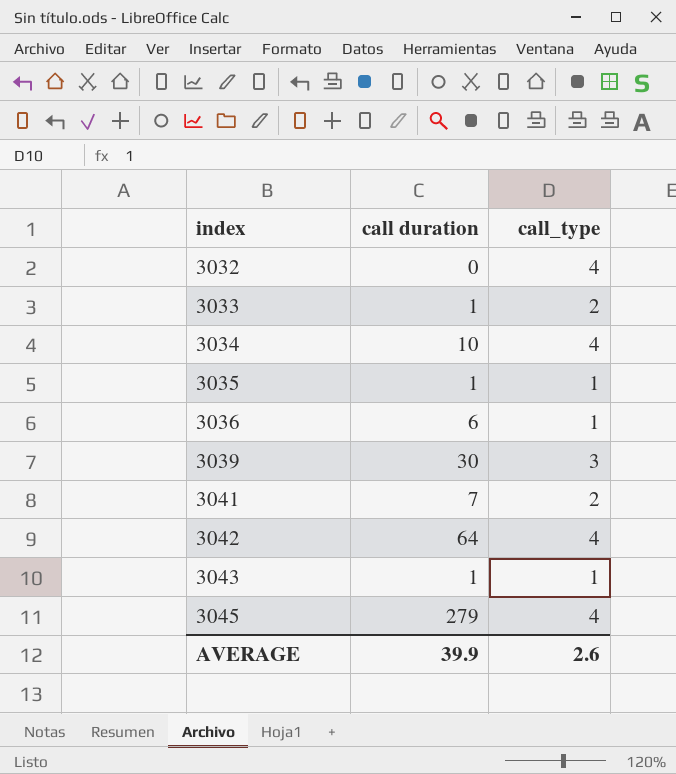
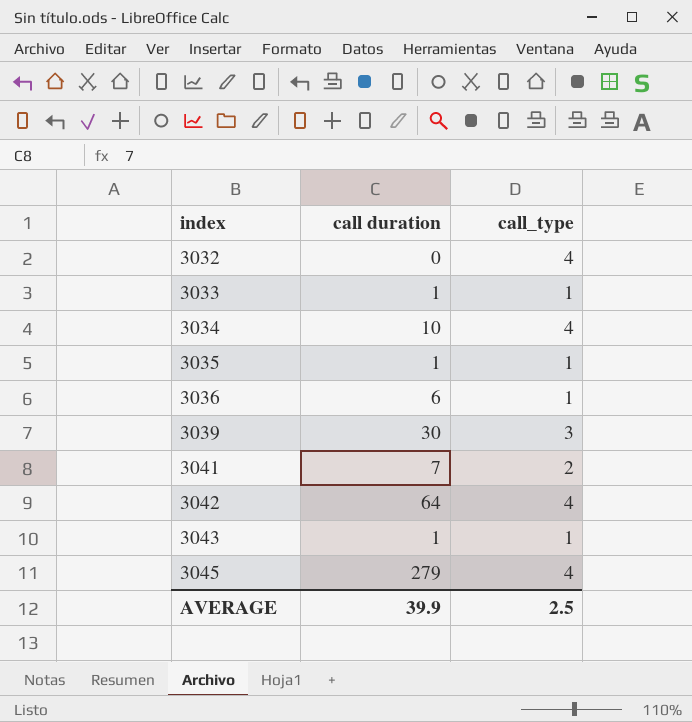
3033 | call_type: 2 -> 1
AVERAGE | call_type: 2.6 -> 2.5

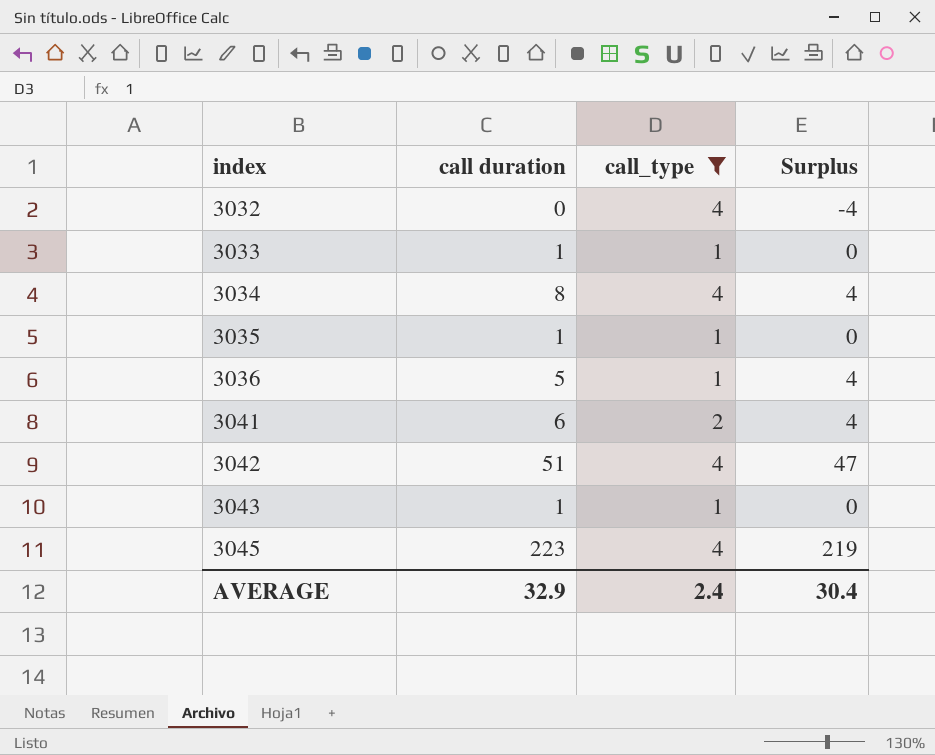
filter: none -> call_type != 3
column Surplus | formula: none -> [call duration] - [call_type]
3034 | call duration: 10 -> 8
3036 | call duration: 6 -> 5
3041 | call duration: 7 -> 6
3042 | call duration: 64 -> 51
3045 | call duration: 279 -> 223
AVERAGE | call duration: 39.9 -> 32.9
AVERAGE | call_type: 2.5 -> 2.4

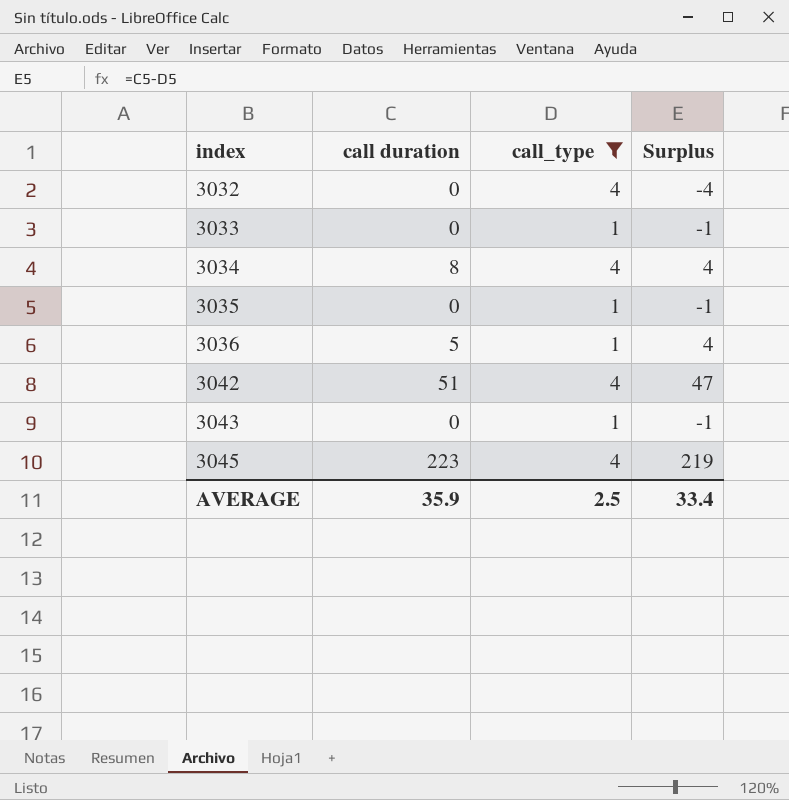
row 3041: 6 | 2 | 4 -> none
3033 | call duration: 1 -> 0
3033 | Surplus: 0 -> -1
3035 | call duration: 1 -> 0
3035 | Surplus: 0 -> -1
3043 | call duration: 1 -> 0
3043 | Surplus: 0 -> -1
AVERAGE | call duration: 32.9 -> 35.9
AVERAGE | call_type: 2.4 -> 2.5
AVERAGE | Surplus: 30.4 -> 33.4

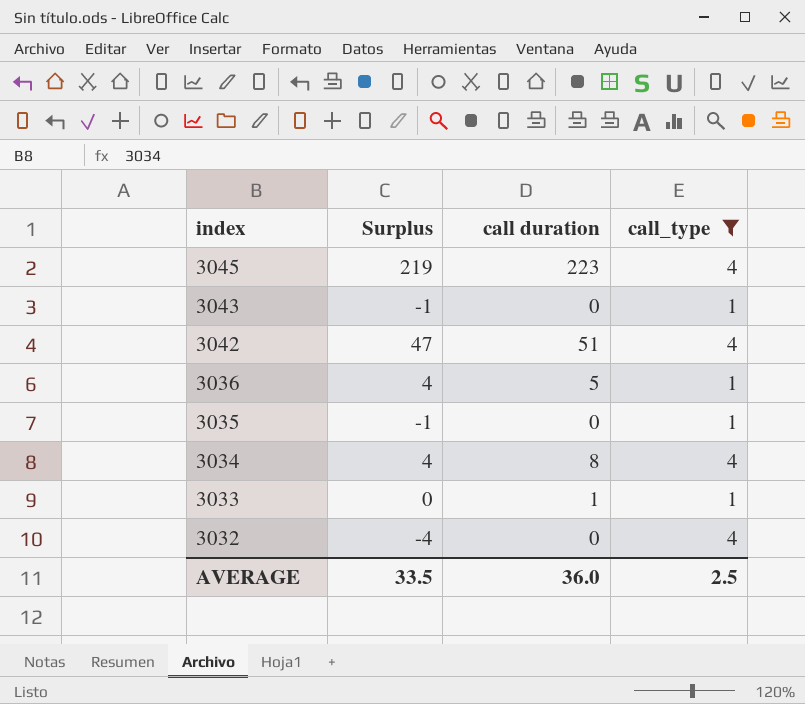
row order: index ascending -> index descending
column Surplus | position: 4 -> 2
3033 | Surplus: -1 -> 0
3033 | call duration: 0 -> 1
AVERAGE | Surplus: 33.4 -> 33.5
AVERAGE | call duration: 35.9 -> 36.0

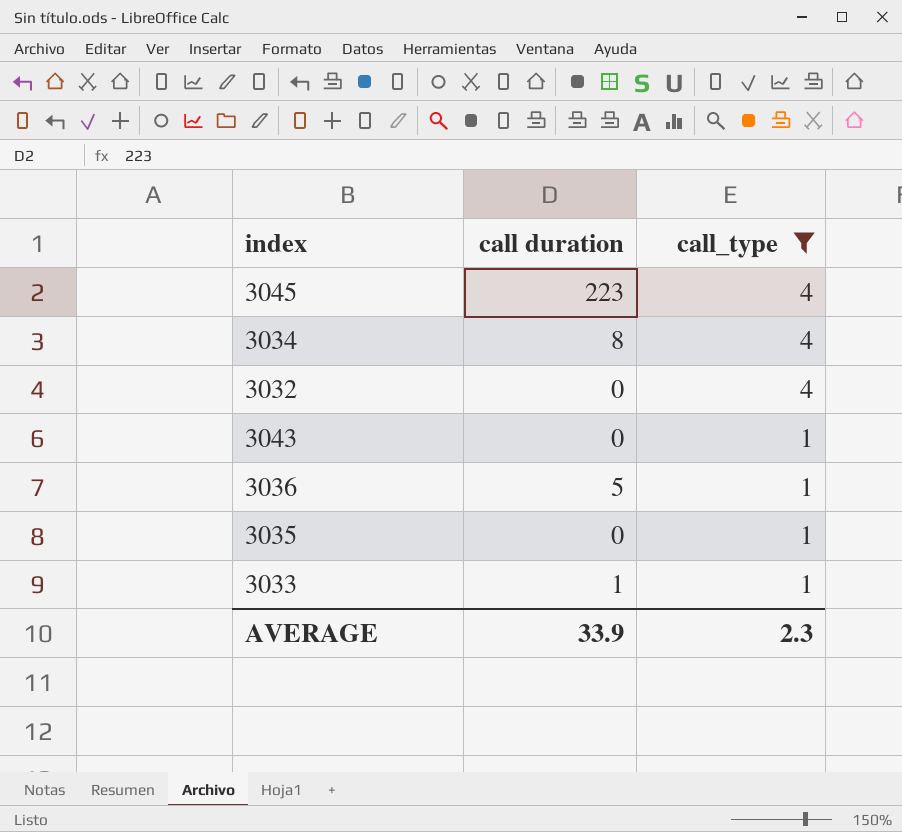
row order: index descending -> call_type descending
column Surplus | formula: [call duration] - [call_type] -> none
row 3042: 47 | 51 | 4 -> none
AVERAGE | call duration: 36.0 -> 33.9
AVERAGE | call_type: 2.5 -> 2.3

